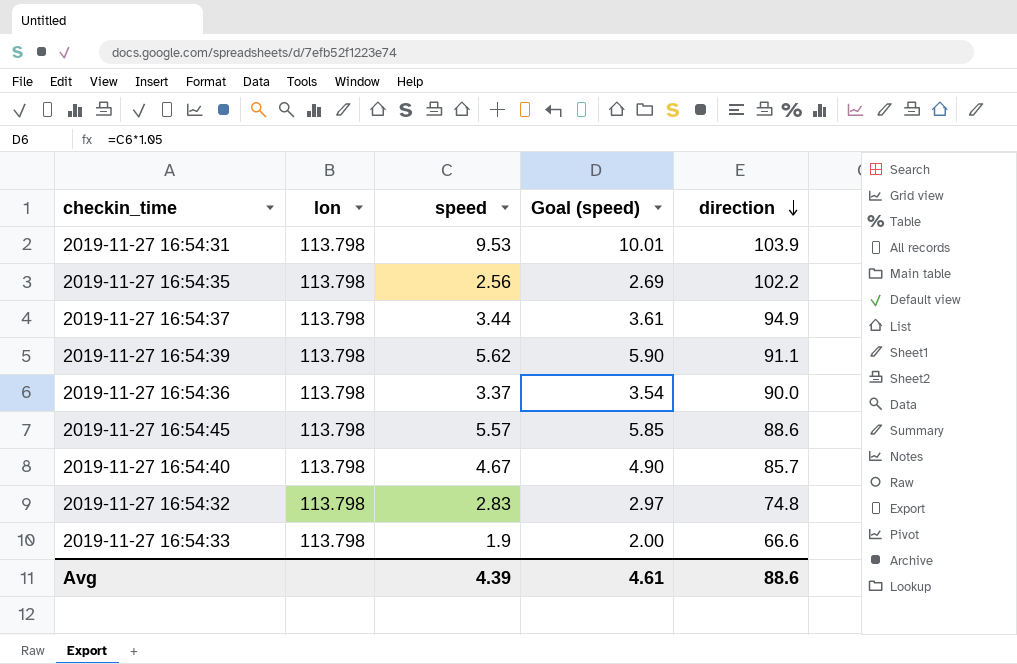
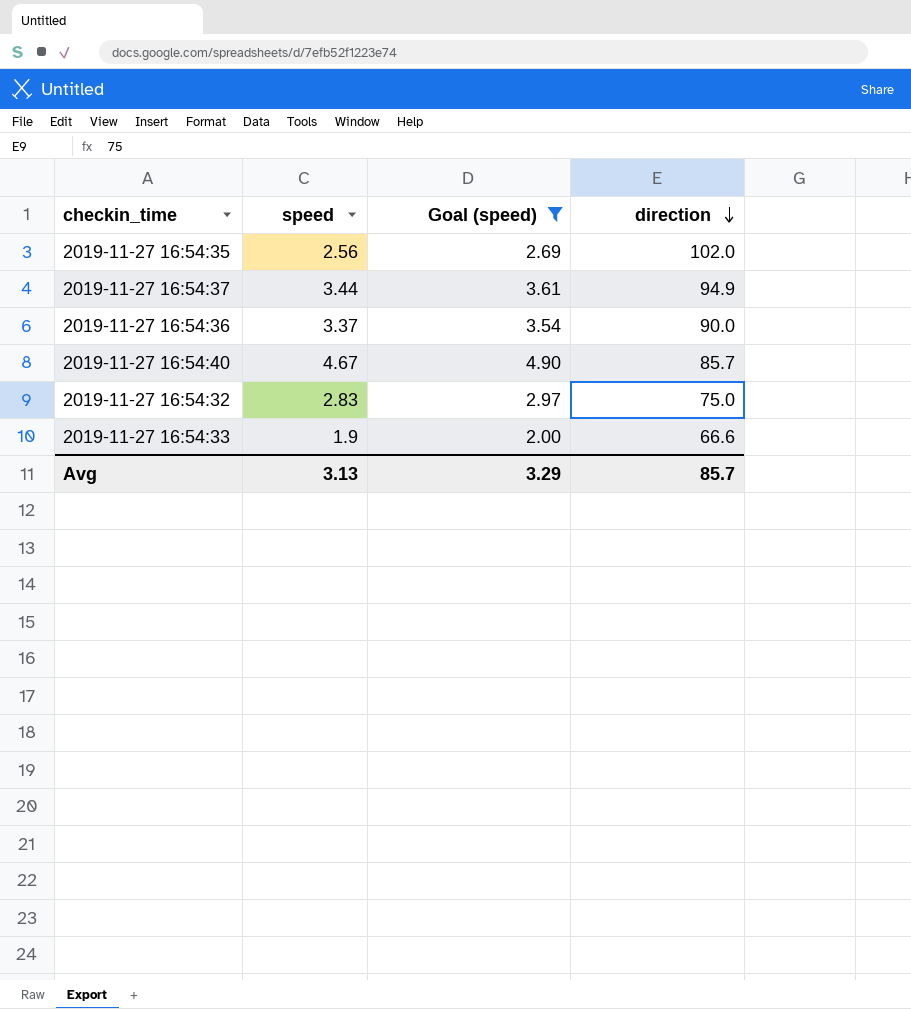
filter: none -> Goal (speed) <= 4.90
column lon | position: 2 -> none
2019-11-27 16:54:35 | direction: 102.2 -> 102.0
2019-11-27 16:54:32 | direction: 74.8 -> 75.0
Avg | speed: 4.39 -> 3.13
Avg | Goal (speed): 4.61 -> 3.29
Avg | direction: 88.6 -> 85.7

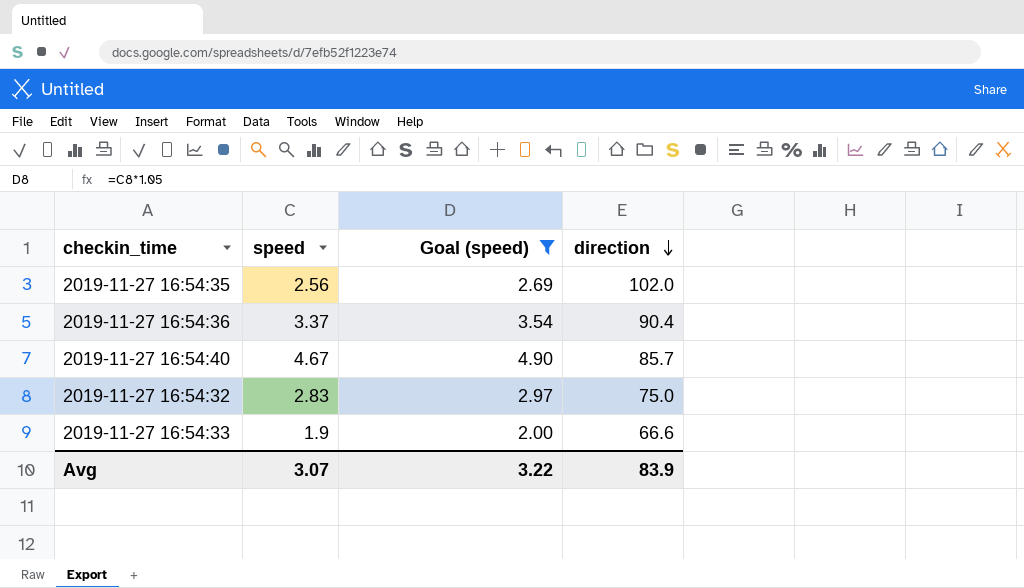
row 2019-11-27 16:54:37: 3.44 | 3.61 | 94.9 -> none
2019-11-27 16:54:36 | direction: 90.0 -> 90.4
Avg | speed: 3.13 -> 3.07
Avg | Goal (speed): 3.29 -> 3.22
Avg | direction: 85.7 -> 83.9

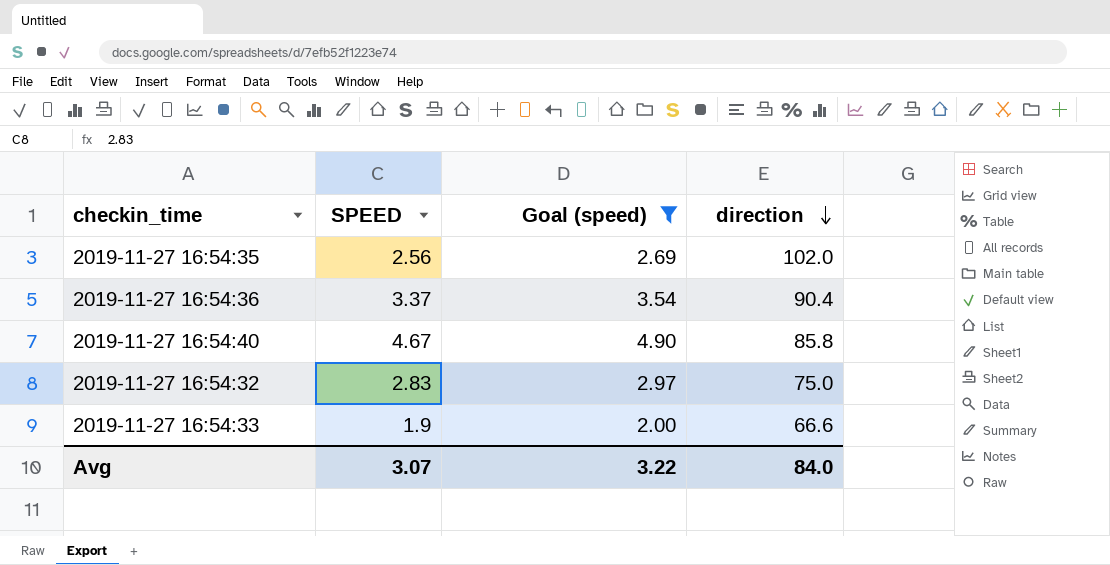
column name: speed -> SPEED
2019-11-27 16:54:40 | direction: 85.7 -> 85.8
Avg | direction: 83.9 -> 84.0

